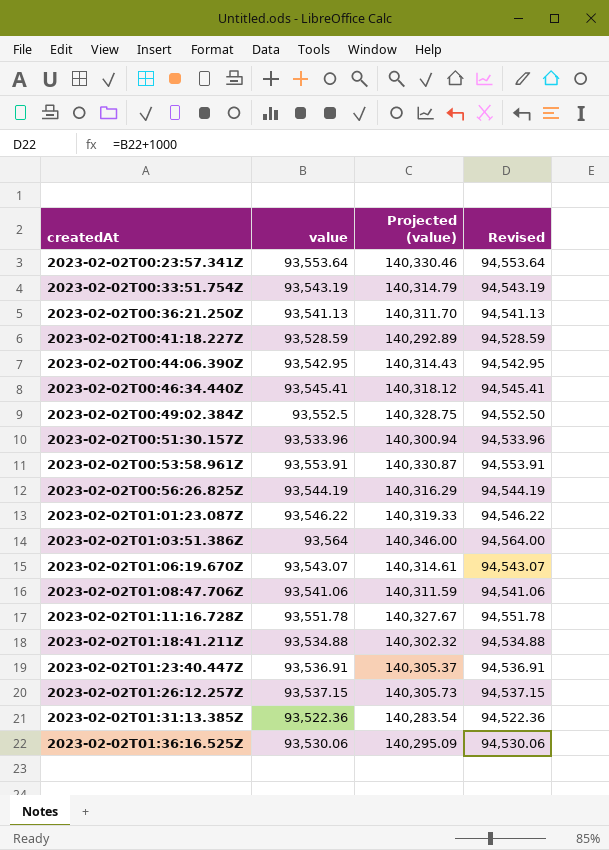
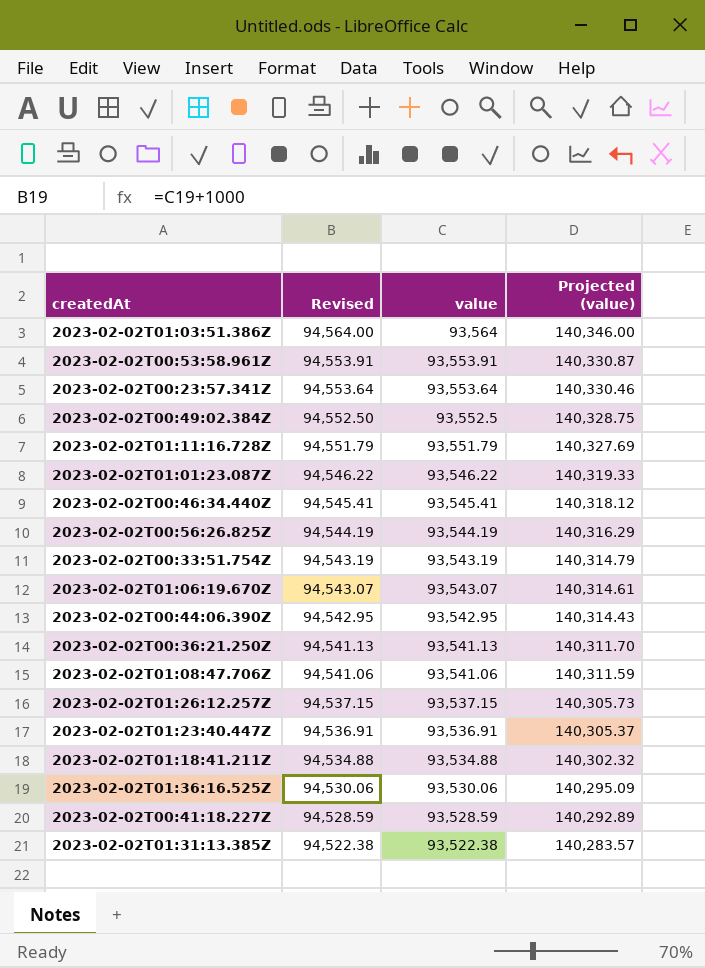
row order: createdAt ascending -> Revised descending
column Revised | position: 4 -> 2
row 2023-02-02T00:51:30.157Z: 93,533.96 | 140,300.94 | 94,533.96 -> none
2023-02-02T01:11:16.728Z | Revised: 94,551.78 -> 94,551.79
2023-02-02T01:11:16.728Z | value: 93,551.78 -> 93,551.79
2023-02-02T01:11:16.728Z | Projected (value): 140,327.67 -> 140,327.69
2023-02-02T01:31:13.385Z | Revised: 94,522.36 -> 94,522.38
2023-02-02T01:31:13.385Z | value: 93,522.36 -> 93,522.38
2023-02-02T01:31:13.385Z | Projected (value): 140,283.54 -> 140,283.57

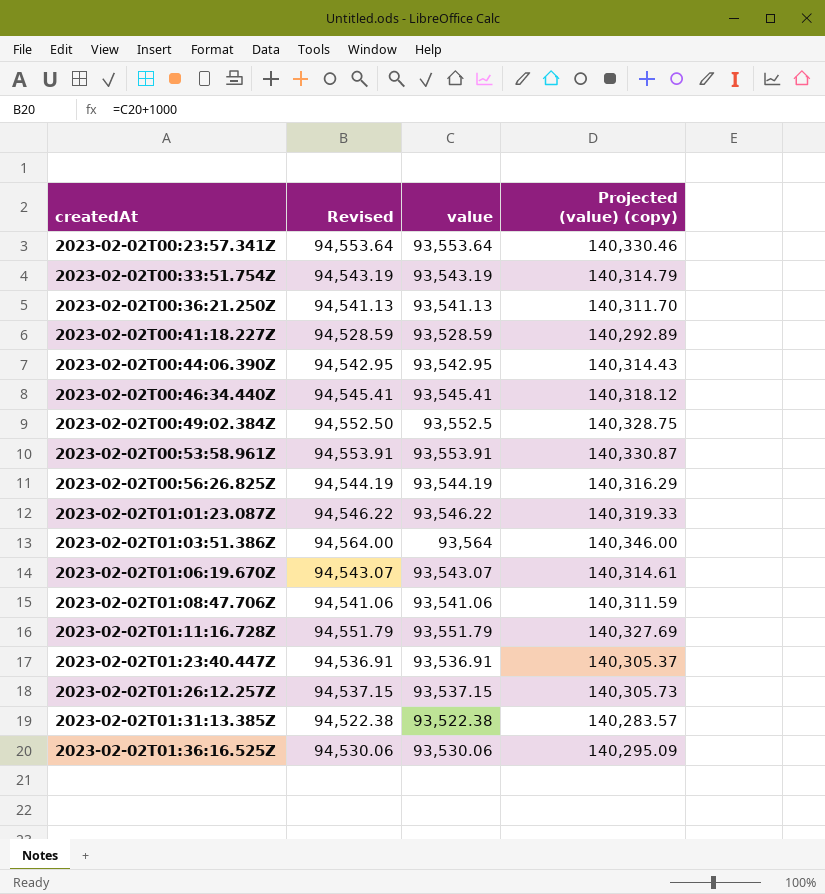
row order: Revised descending -> createdAt ascending
column name: Projected (value) -> Projected (value) (copy)
row 2023-02-02T01:18:41.211Z: 94,534.88 | 93,534.88 | 140,302.32 -> none

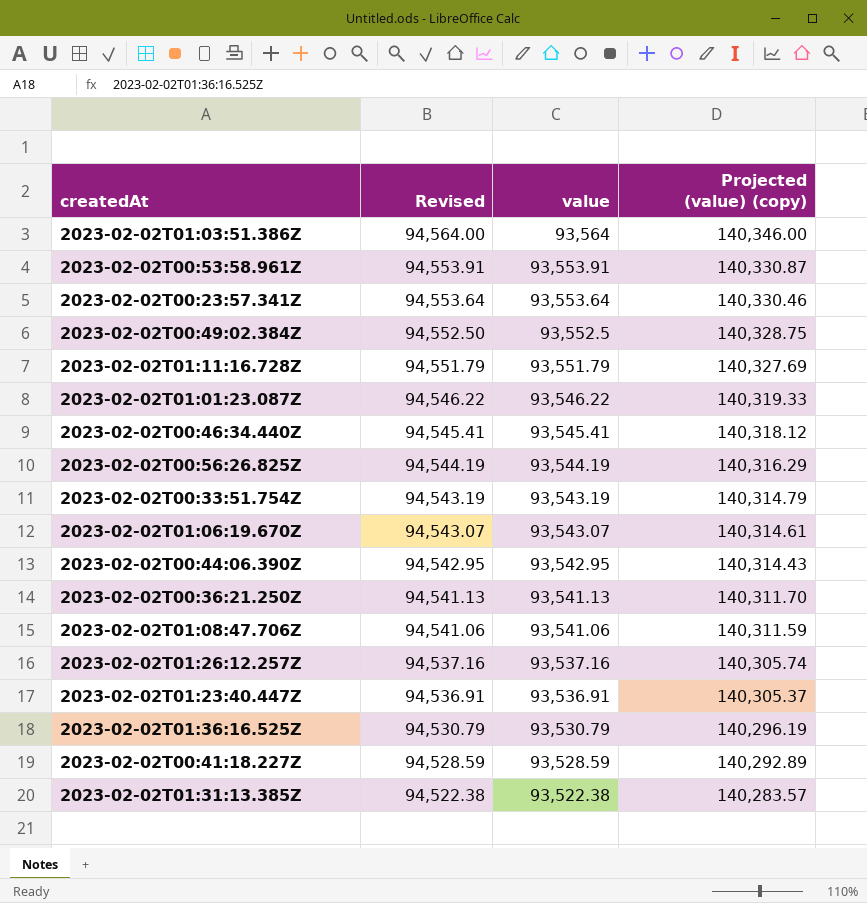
row order: createdAt ascending -> Revised descending
2023-02-02T01:26:12.257Z | Revised: 94,537.15 -> 94,537.16
2023-02-02T01:26:12.257Z | value: 93,537.15 -> 93,537.16
2023-02-02T01:26:12.257Z | Projected (value) (copy): 140,305.73 -> 140,305.74
2023-02-02T01:36:16.525Z | Revised: 94,530.06 -> 94,530.79
2023-02-02T01:36:16.525Z | value: 93,530.06 -> 93,530.79
2023-02-02T01:36:16.525Z | Projected (value) (copy): 140,295.09 -> 140,296.19

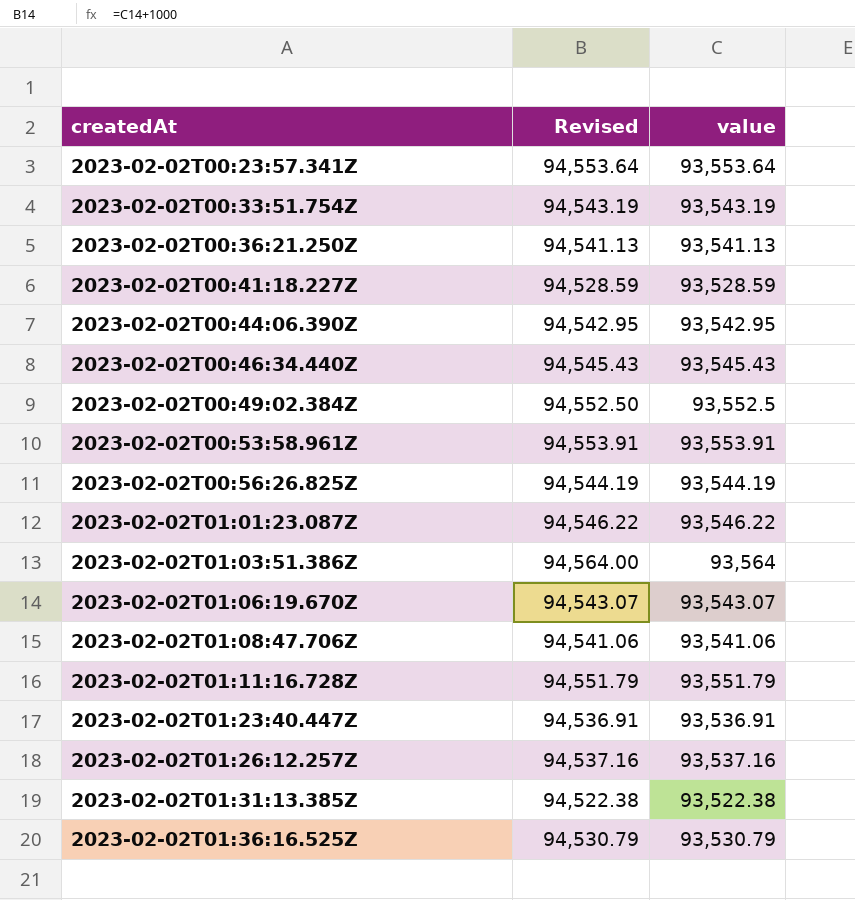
row order: Revised descending -> createdAt ascending
column Projected (value) (copy) | formula: [value] * 1.5 -> none
2023-02-02T00:46:34.440Z | Revised: 94,545.41 -> 94,545.43
2023-02-02T00:46:34.440Z | value: 93,545.41 -> 93,545.43

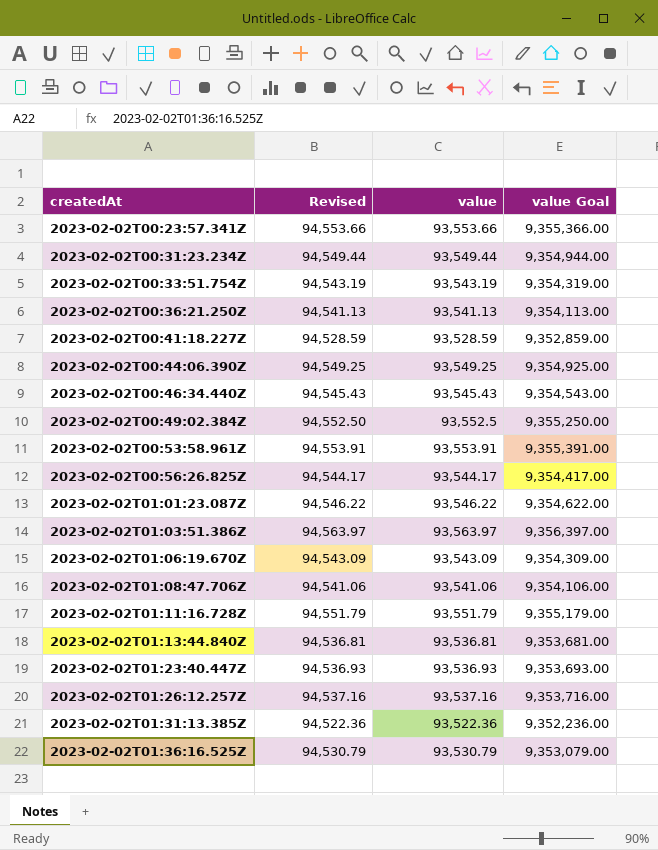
column value Goal | formula: none -> [value] * 100
2023-02-02T00:23:57.341Z | Revised: 94,553.64 -> 94,553.66
2023-02-02T00:23:57.341Z | value: 93,553.64 -> 93,553.66
row 2023-02-02T00:31:23.234Z: none -> 94,549.44 | 93,549.44 | 9,354,944.00
2023-02-02T00:44:06.390Z | Revised: 94,542.95 -> 94,549.25
2023-02-02T00:44:06.390Z | value: 93,542.95 -> 93,549.25
2023-02-02T00:56:26.825Z | Revised: 94,544.19 -> 94,544.17
2023-02-02T00:56:26.825Z | value: 93,544.19 -> 93,544.17
2023-02-02T01:03:51.386Z | Revised: 94,564.00 -> 94,563.97
2023-02-02T01:03:51.386Z | value: 93,564 -> 93,563.97
2023-02-02T01:06:19.670Z | Revised: 94,543.07 -> 94,543.09
2023-02-02T01:06:19.670Z | value: 93,543.07 -> 93,543.09
row 2023-02-02T01:13:44.840Z: none -> 94,536.81 | 93,536.81 | 9,353,681.00
2023-02-02T01:23:40.447Z | Revised: 94,536.91 -> 94,536.93
2023-02-02T01:23:40.447Z | value: 93,536.91 -> 93,536.93
2023-02-02T01:31:13.385Z | Revised: 94,522.38 -> 94,522.36
2023-02-02T01:31:13.385Z | value: 93,522.38 -> 93,522.36

